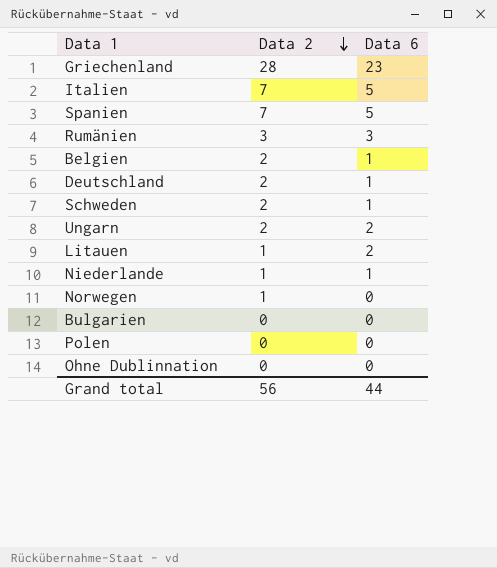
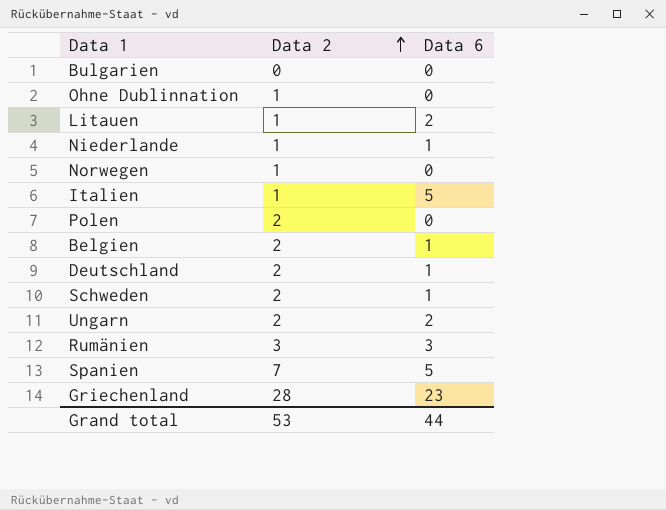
row order: Data 2 descending -> Data 2 ascending
Ohne Dublinnation | Data 2: 0 -> 1
Italien | Data 2: 7 -> 1
Polen | Data 2: 0 -> 2
Grand total | Data 2: 56 -> 53

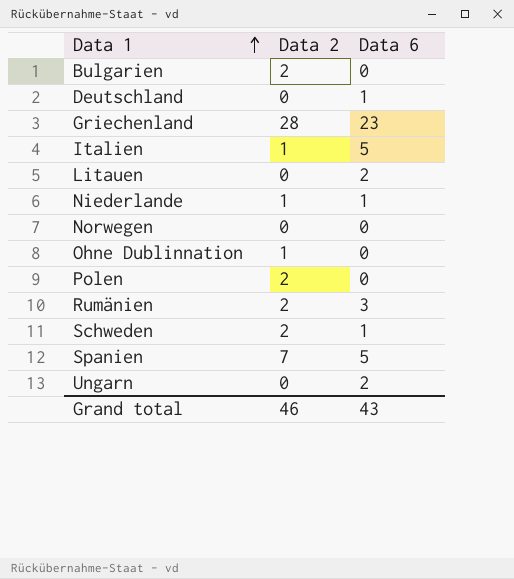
row order: Data 2 ascending -> Data 1 ascending
row Belgien: 2 | 1 -> none
Bulgarien | Data 2: 0 -> 2
Deutschland | Data 2: 2 -> 0
Litauen | Data 2: 1 -> 0
Norwegen | Data 2: 1 -> 0
Rumänien | Data 2: 3 -> 2
Ungarn | Data 2: 2 -> 0
Grand total | Data 2: 53 -> 46
Grand total | Data 6: 44 -> 43

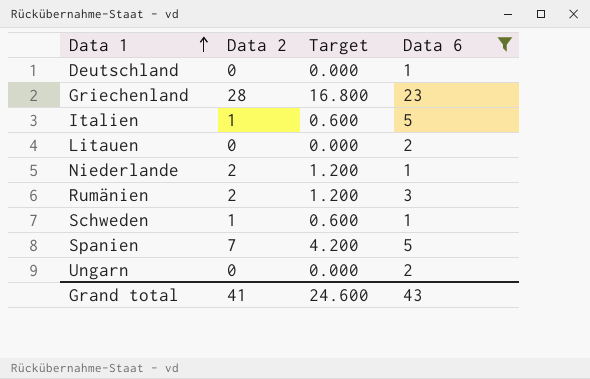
filter: none -> Data 6 != 0
column Target | formula: none -> [Data 2] * 0.6
Niederlande | Data 2: 1 -> 2
Schweden | Data 2: 2 -> 1
Grand total | Data 2: 46 -> 41

